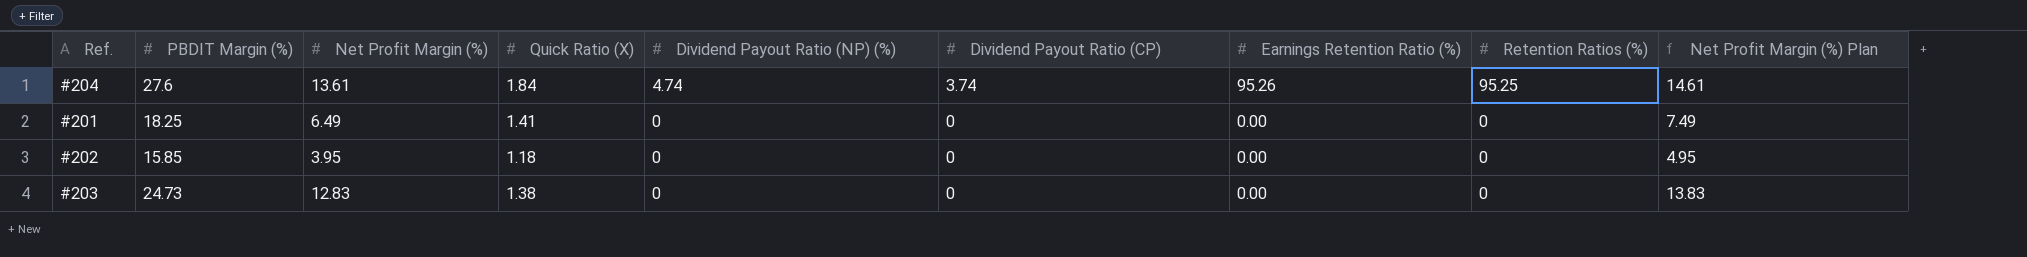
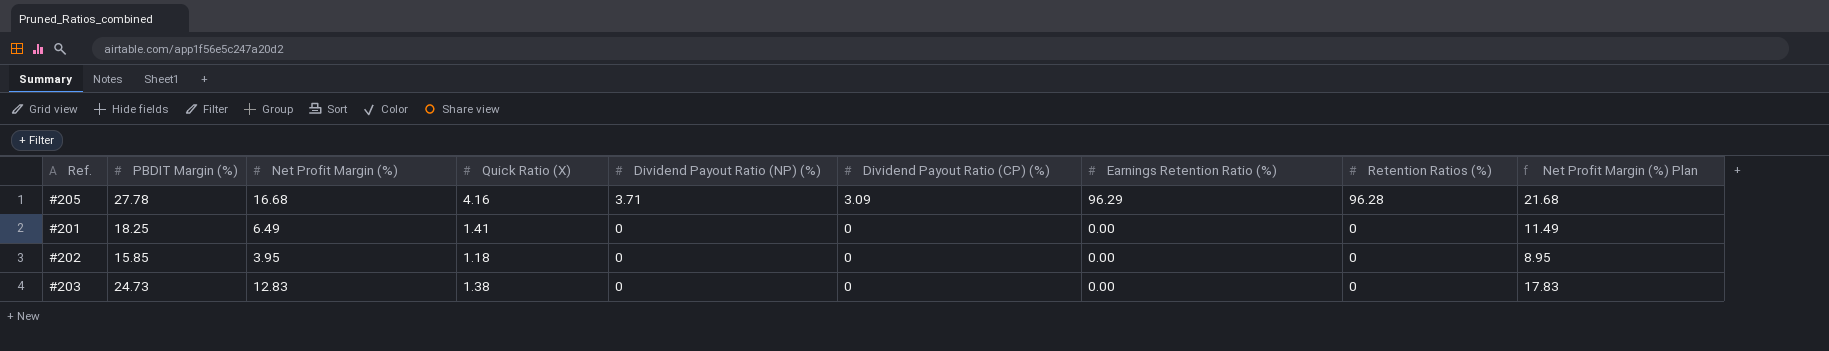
column name: Dividend Payout Ratio (CP) -> Dividend Payout Ratio (CP) (%)
column Net Profit Margin (%) Plan | formula: [Net Profit Margin (%)] + 1 -> [Net Profit Margin (%)] + 5
row #204: 27.6 | 13.61 | 1.84 | 4.74 | 3.74 | 95.26 | 95.25 | 14.61 -> none
row #205: none -> 27.78 | 16.68 | 4.16 | 3.71 | 3.09 | 96.29 | 96.28 | 21.68

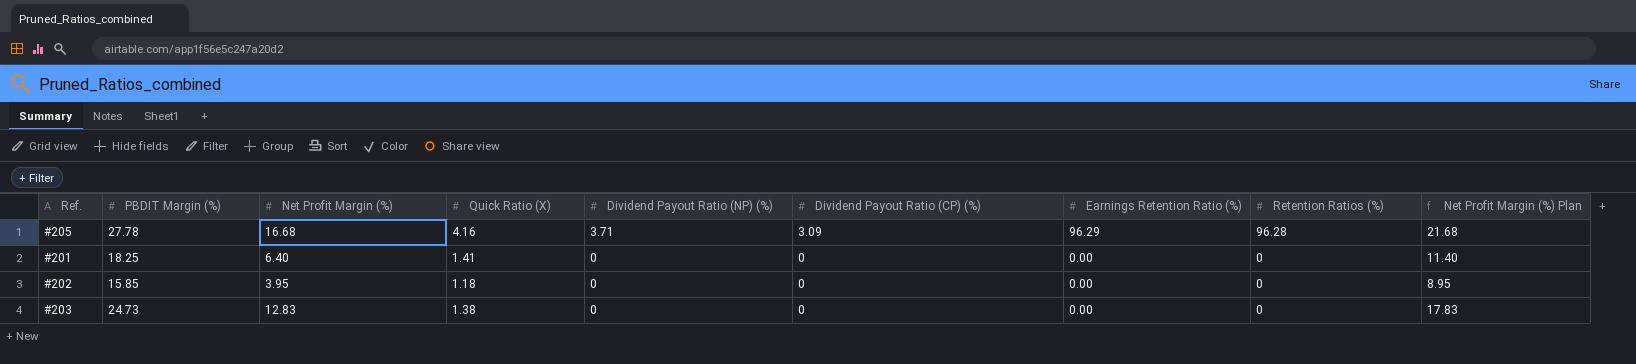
#201 | Net Profit Margin (%): 6.49 -> 6.40
#201 | Net Profit Margin (%) Plan: 11.49 -> 11.40

